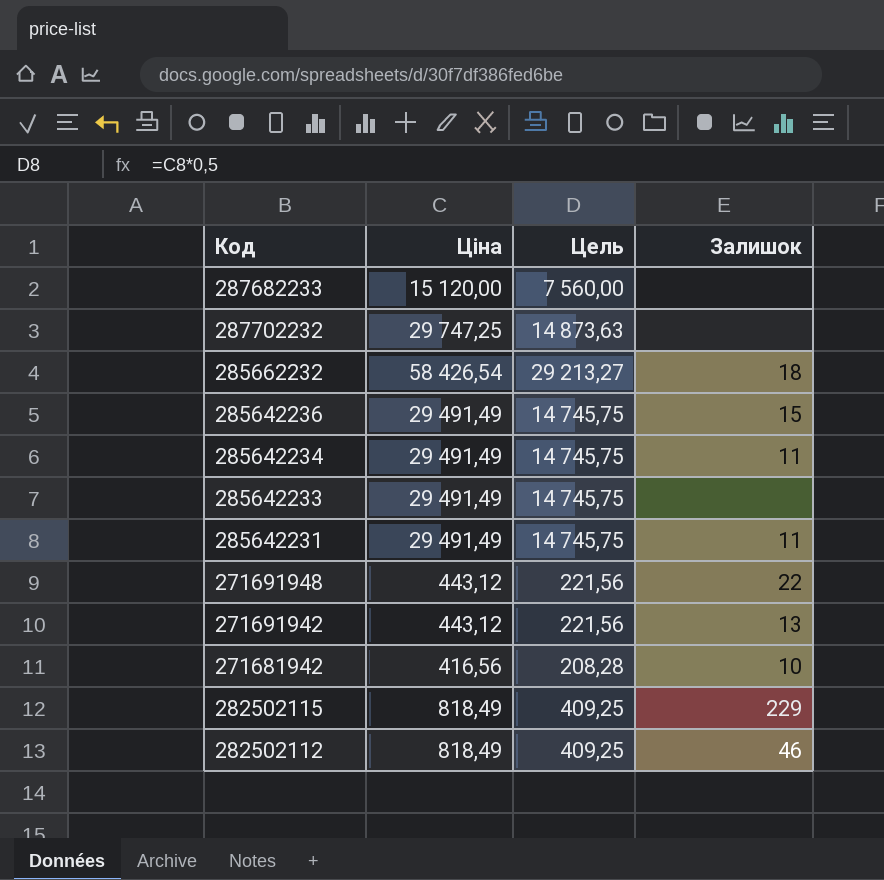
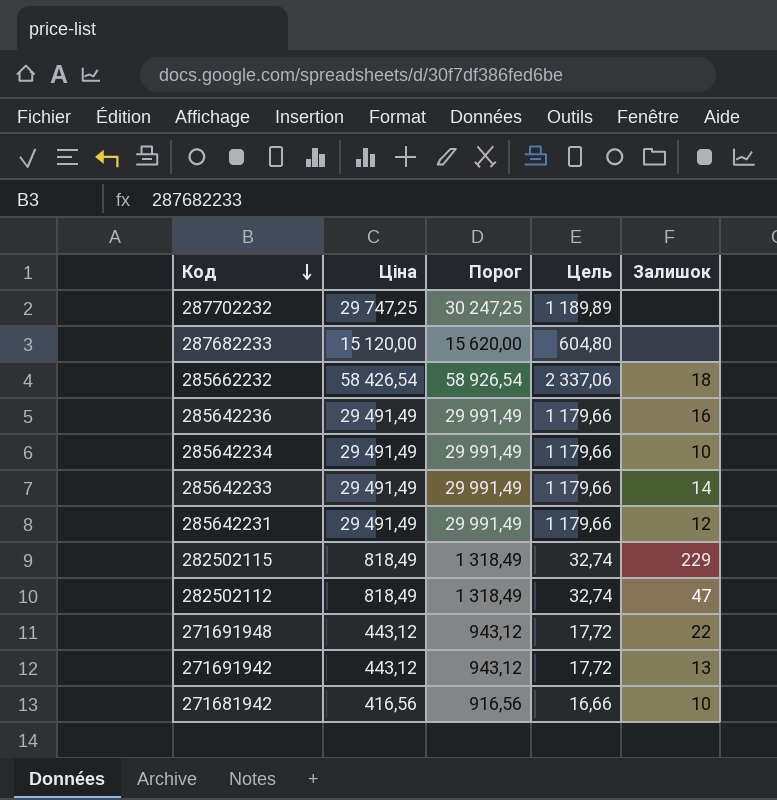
row order: none -> Код descending
column Порог | formula: none -> [Ціна] + 500
column Цель | formula: [Ціна] * 0,5 -> [Ціна] * 0,04
285642236 | Залишок: 15 -> 16
285642234 | Залишок: 11 -> 10
285642233 | Залишок: none -> 14
285642231 | Залишок: 11 -> 12
282502112 | Залишок: 46 -> 47

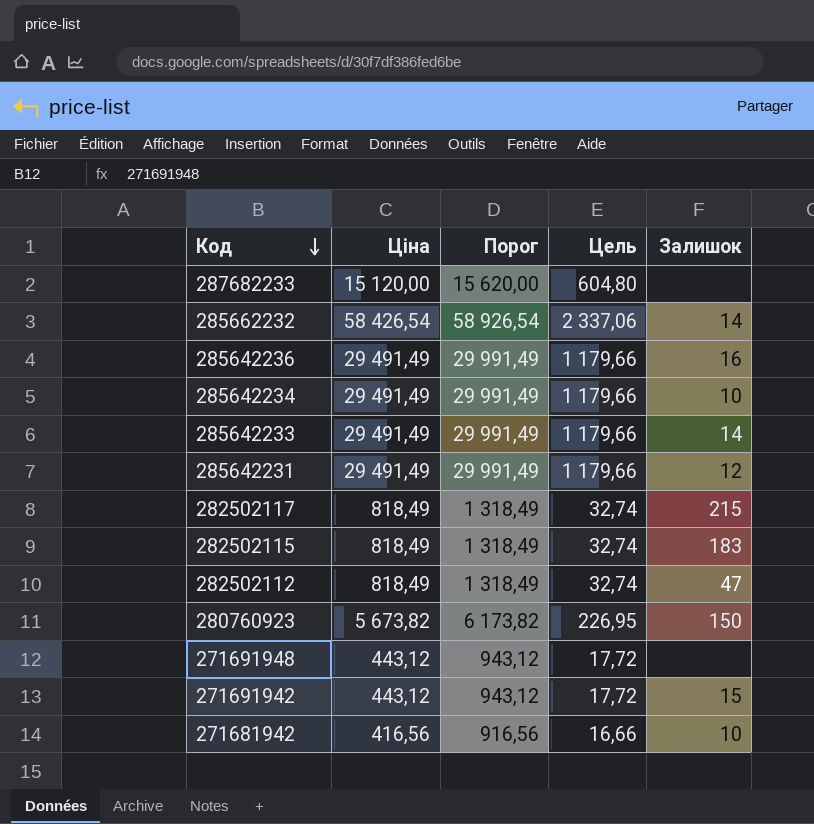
row 287702232: 29 747,25 | 30 247,25 | 1 189,89 | none -> none
285662232 | Залишок: 18 -> 14
row 282502117: none -> 818,49 | 1 318,49 | 32,74 | 215
282502115 | Залишок: 229 -> 183
row 280760923: none -> 5 673,82 | 6 173,82 | 226,95 | 150
271691948 | Залишок: 22 -> none
271691942 | Залишок: 13 -> 15

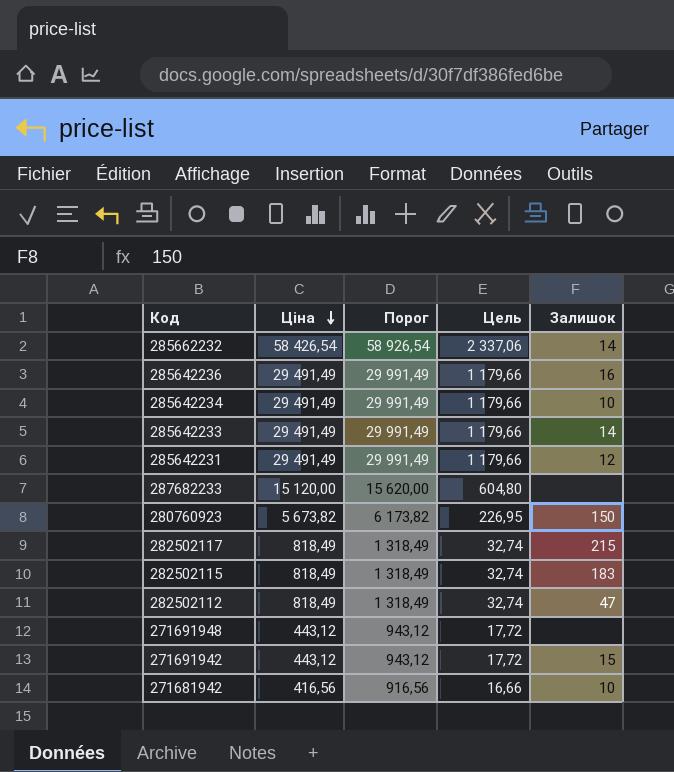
row order: Код descending -> Ціна descending

